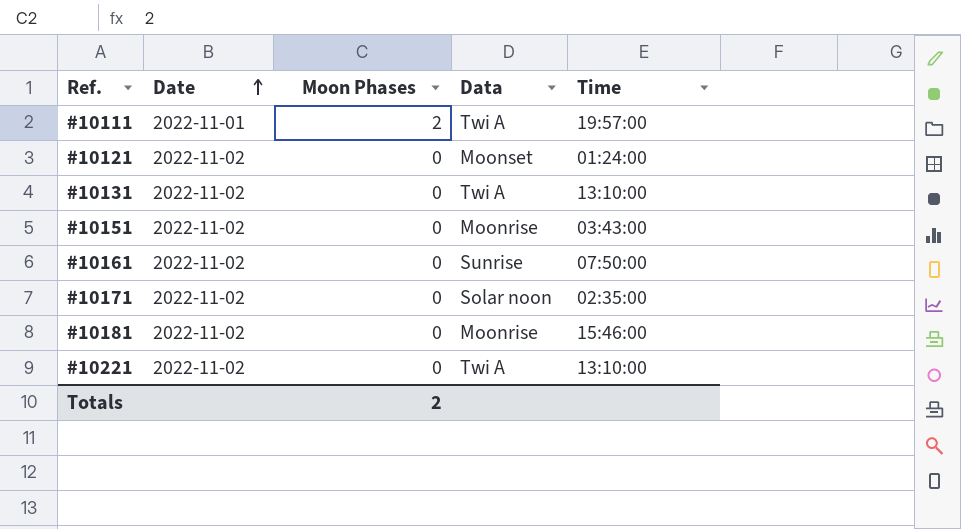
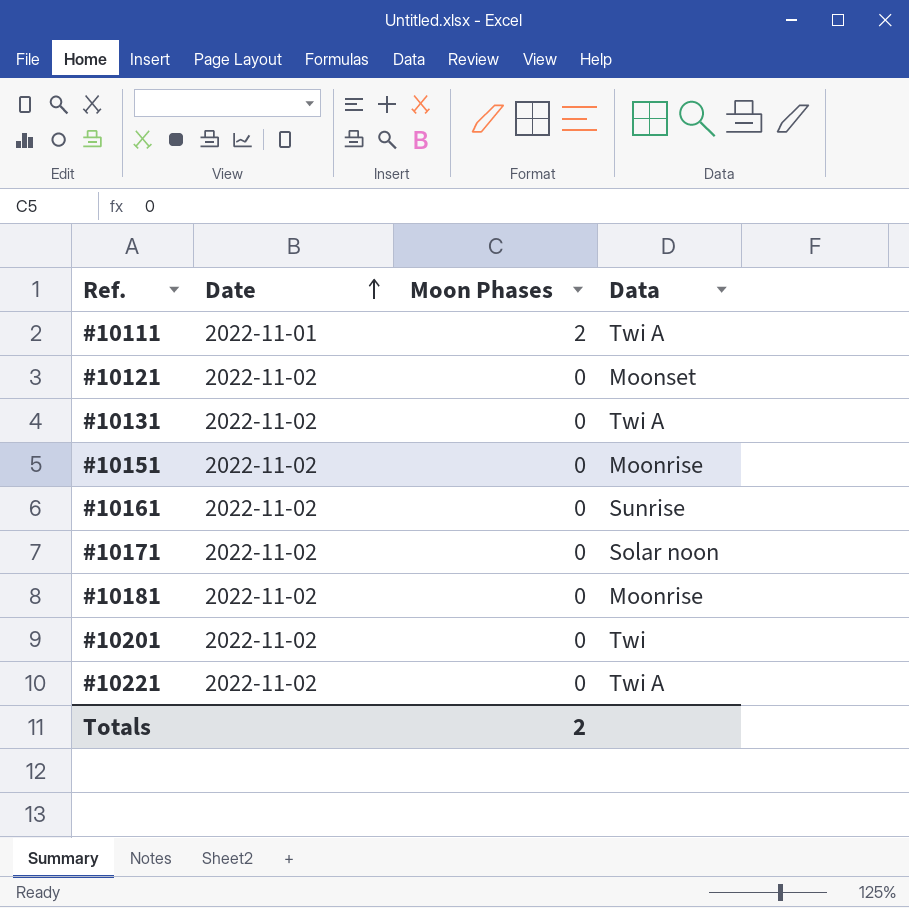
column Time | position: 5 -> none
row #10201: none -> 2022-11-02 | 0 | Twi

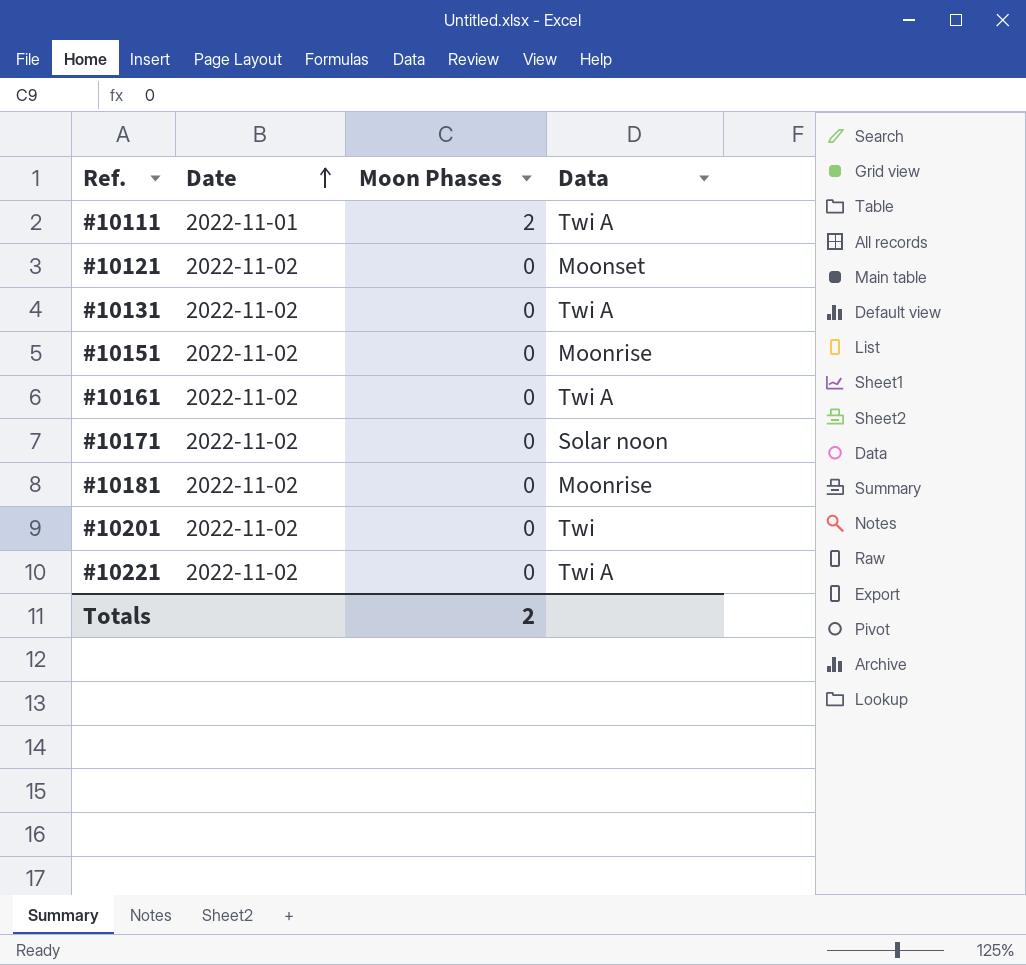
#10161 | Data: Sunrise -> Twi A

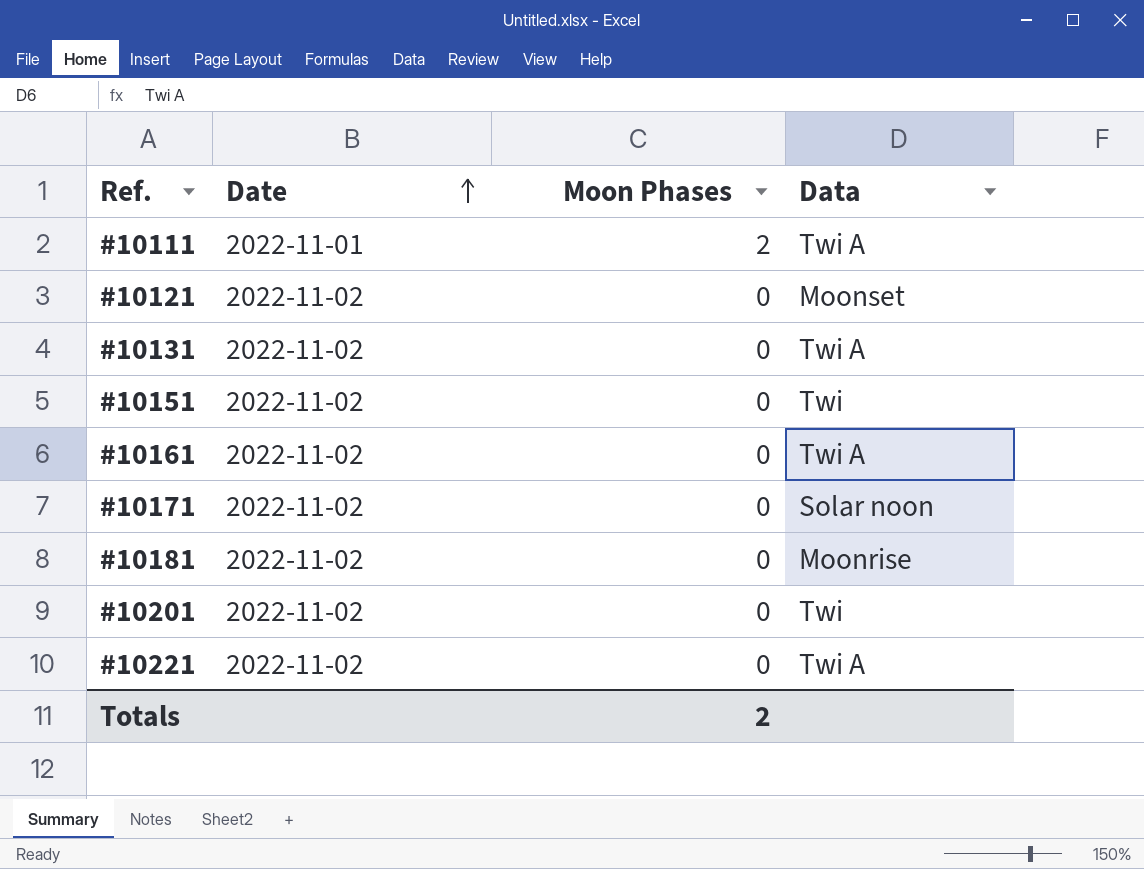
#10151 | Data: Moonrise -> Twi

